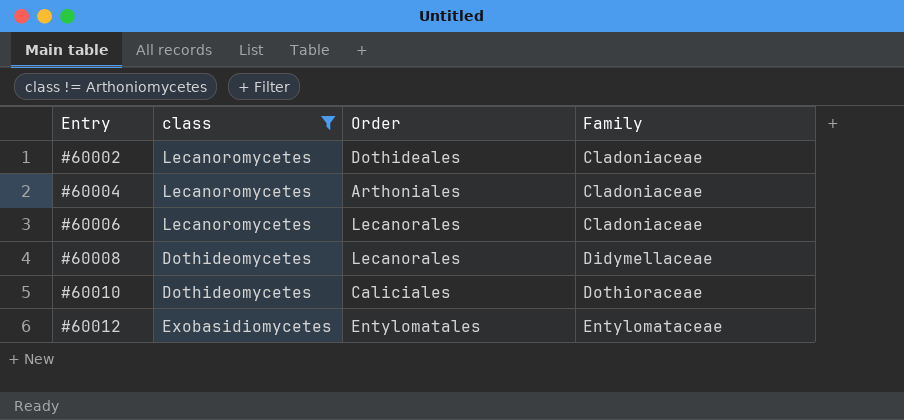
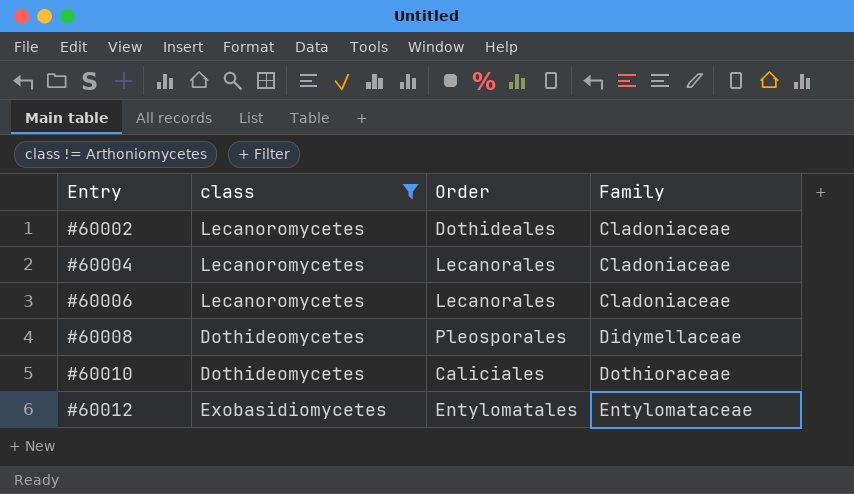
#60004 | Order: Arthoniales -> Lecanorales
#60008 | Order: Lecanorales -> Pleosporales

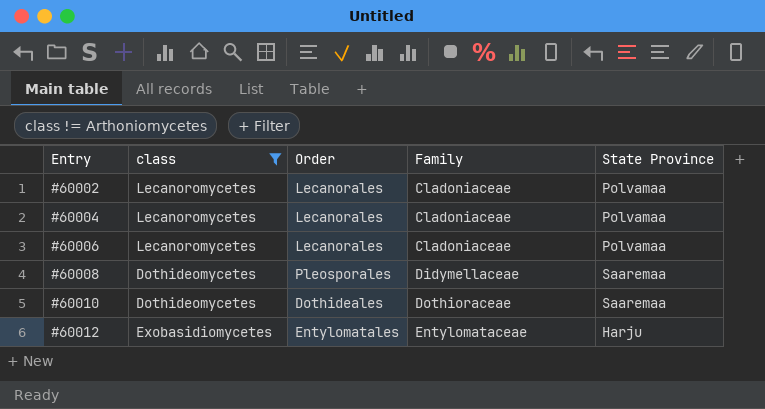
column State Province | position: none -> 5
#60002 | Order: Dothideales -> Lecanorales
#60010 | Order: Caliciales -> Dothideales

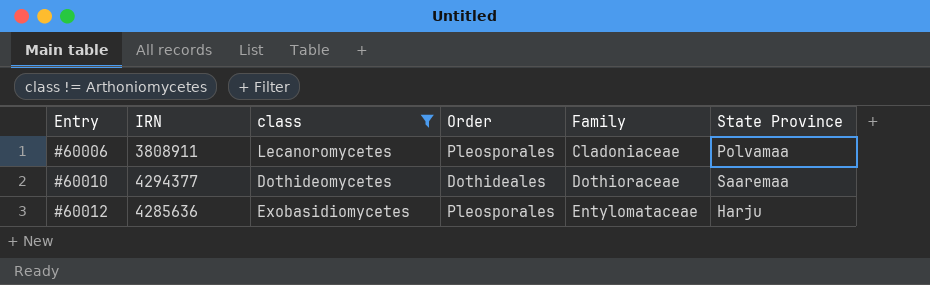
column IRN | position: none -> 2
row #60002: Lecanoromycetes | Lecanorales | Cladoniaceae | Polvamaa -> none
row #60004: Lecanoromycetes | Lecanorales | Cladoniaceae | Polvamaa -> none
row #60008: Dothideomycetes | Pleosporales | Didymellaceae | Saaremaa -> none
#60006 | Order: Lecanorales -> Pleosporales
#60012 | Order: Entylomatales -> Pleosporales

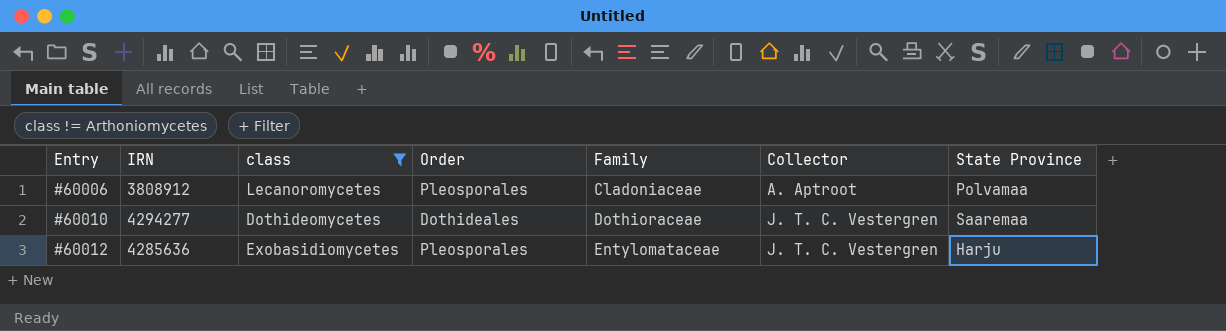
column Collector | position: none -> 6
#60006 | IRN: 3808911 -> 3808912
#60010 | IRN: 4294377 -> 4294277

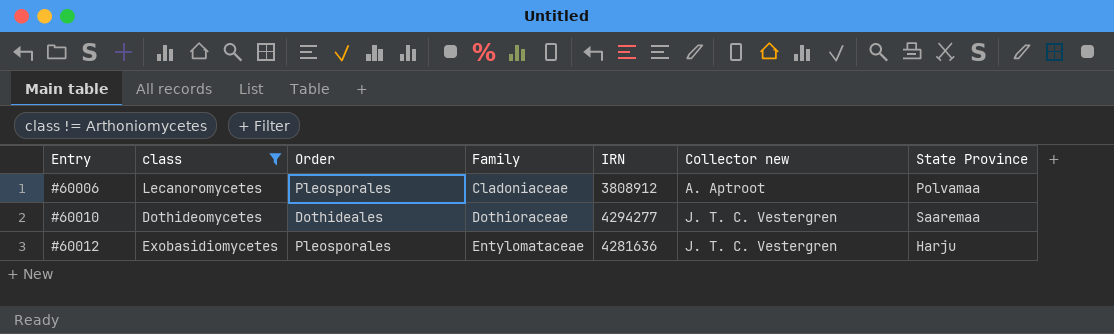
column IRN | position: 2 -> 5
column name: Collector -> Collector new
#60012 | IRN: 4285636 -> 4281636

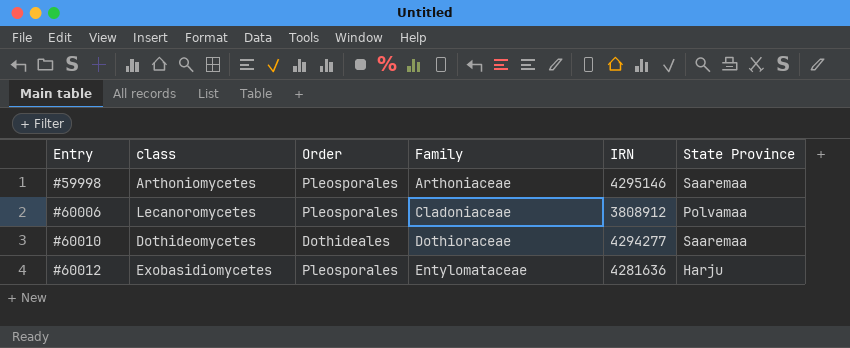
filter: class != Arthoniomycetes -> none
column Collector new | position: 6 -> none

